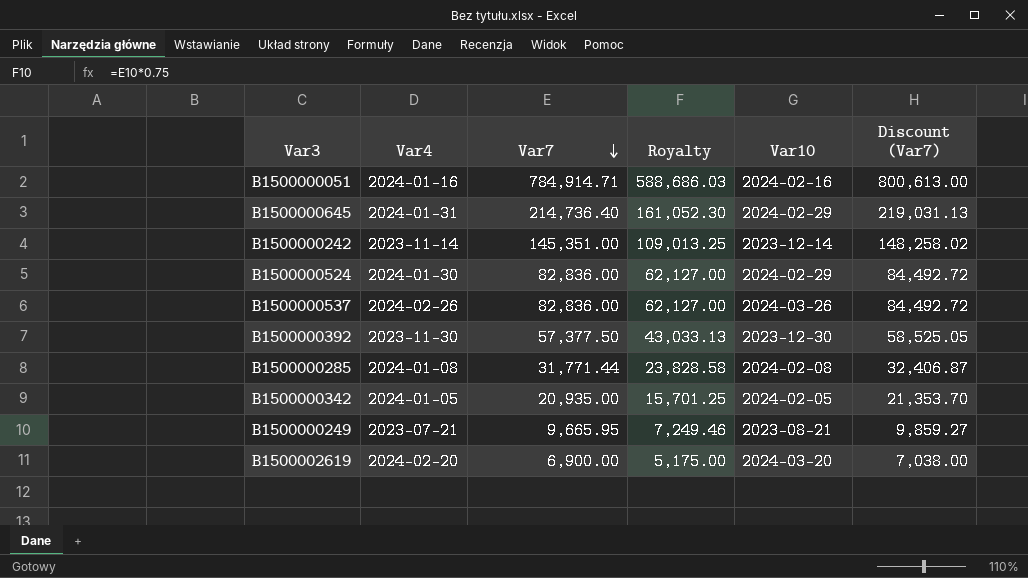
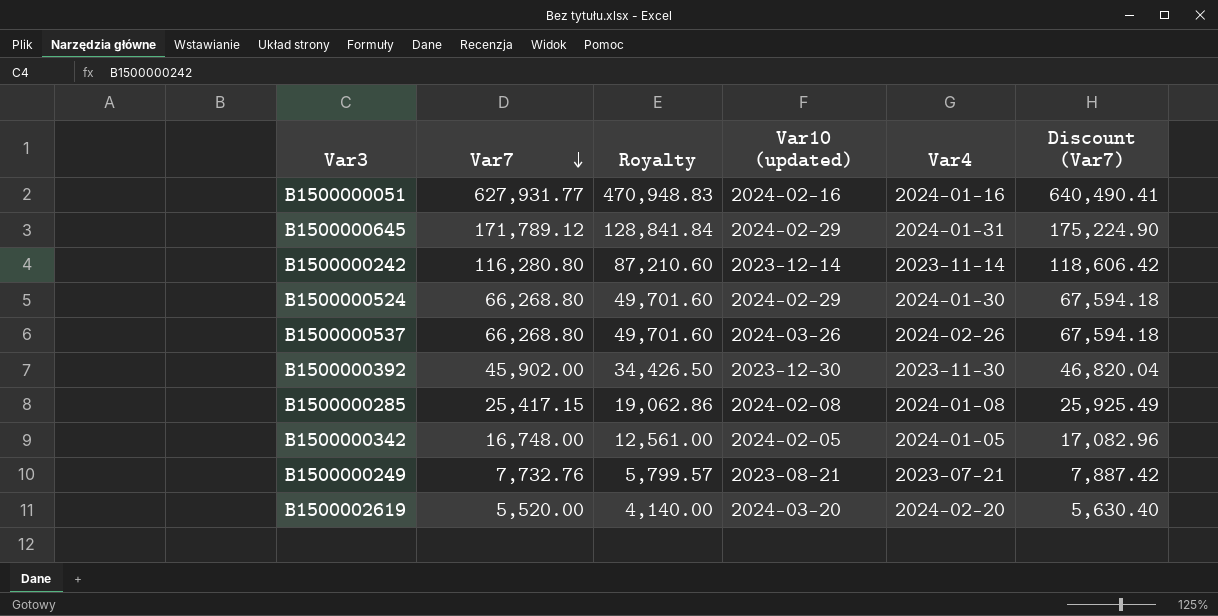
column name: Var10 -> Var10 (updated)
column Var4 | position: 2 -> 5
B1500000051 | Var7: 784,914.71 -> 627,931.77
B1500000051 | Royalty: 588,686.03 -> 470,948.83
B1500000051 | Discount (Var7): 800,613.00 -> 640,490.41
B1500000645 | Var7: 214,736.40 -> 171,789.12
B1500000645 | Royalty: 161,052.30 -> 128,841.84
B1500000645 | Discount (Var7): 219,031.13 -> 175,224.90
B1500000242 | Var7: 145,351.00 -> 116,280.80
B1500000242 | Royalty: 109,013.25 -> 87,210.60
B1500000242 | Discount (Var7): 148,258.02 -> 118,606.42
B1500000524 | Var7: 82,836.00 -> 66,268.80
B1500000524 | Royalty: 62,127.00 -> 49,701.60
B1500000524 | Discount (Var7): 84,492.72 -> 67,594.18
B1500000537 | Var7: 82,836.00 -> 66,268.80
B1500000537 | Royalty: 62,127.00 -> 49,701.60
B1500000537 | Discount (Var7): 84,492.72 -> 67,594.18
B1500000392 | Var7: 57,377.50 -> 45,902.00
B1500000392 | Royalty: 43,033.13 -> 34,426.50
B1500000392 | Discount (Var7): 58,525.05 -> 46,820.04
B1500000285 | Var7: 31,771.44 -> 25,417.15
B1500000285 | Royalty: 23,828.58 -> 19,062.86
B1500000285 | Discount (Var7): 32,406.87 -> 25,925.49
B1500000342 | Var7: 20,935.00 -> 16,748.00
B1500000342 | Royalty: 15,701.25 -> 12,561.00
B1500000342 | Discount (Var7): 21,353.70 -> 17,082.96
B1500000249 | Var7: 9,665.95 -> 7,732.76
B1500000249 | Royalty: 7,249.46 -> 5,799.57
B1500000249 | Discount (Var7): 9,859.27 -> 7,887.42
B1500002619 | Var7: 6,900.00 -> 5,520.00
B1500002619 | Royalty: 5,175.00 -> 4,140.00
B1500002619 | Discount (Var7): 7,038.00 -> 5,630.40

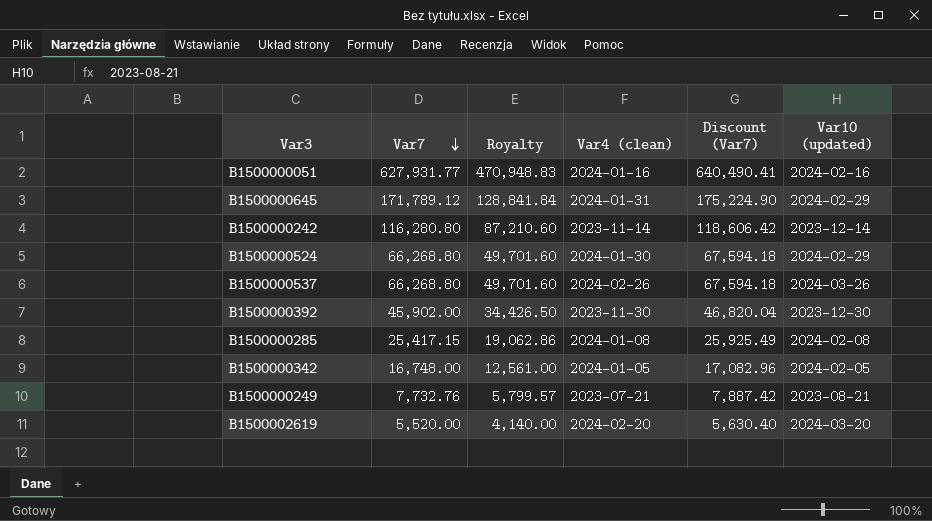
column name: Var4 -> Var4 (clean)
column Var10 (updated) | position: 4 -> 6

